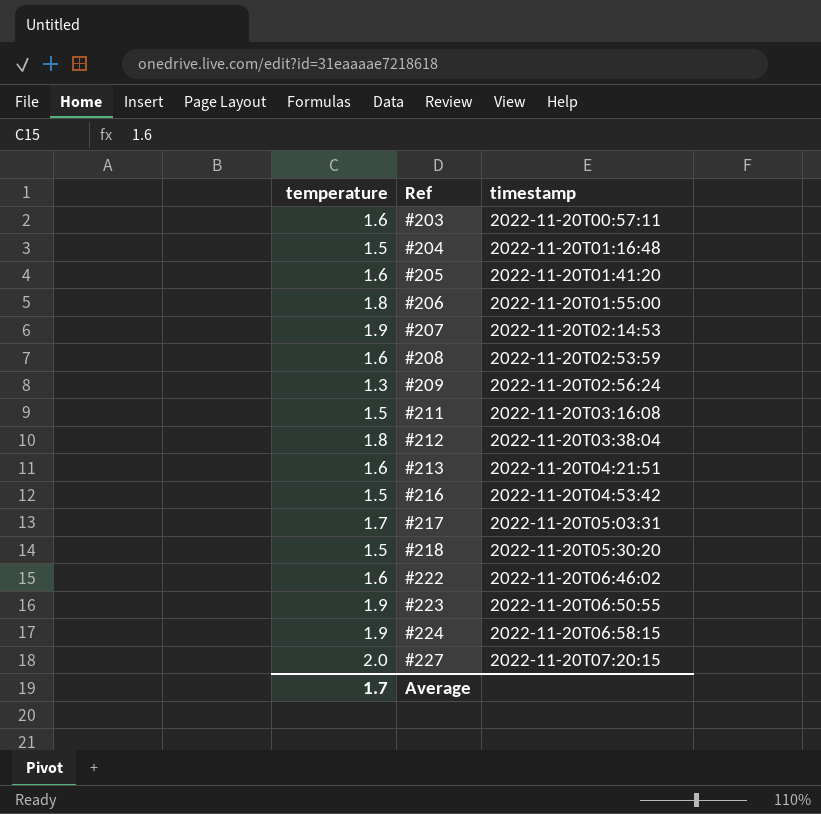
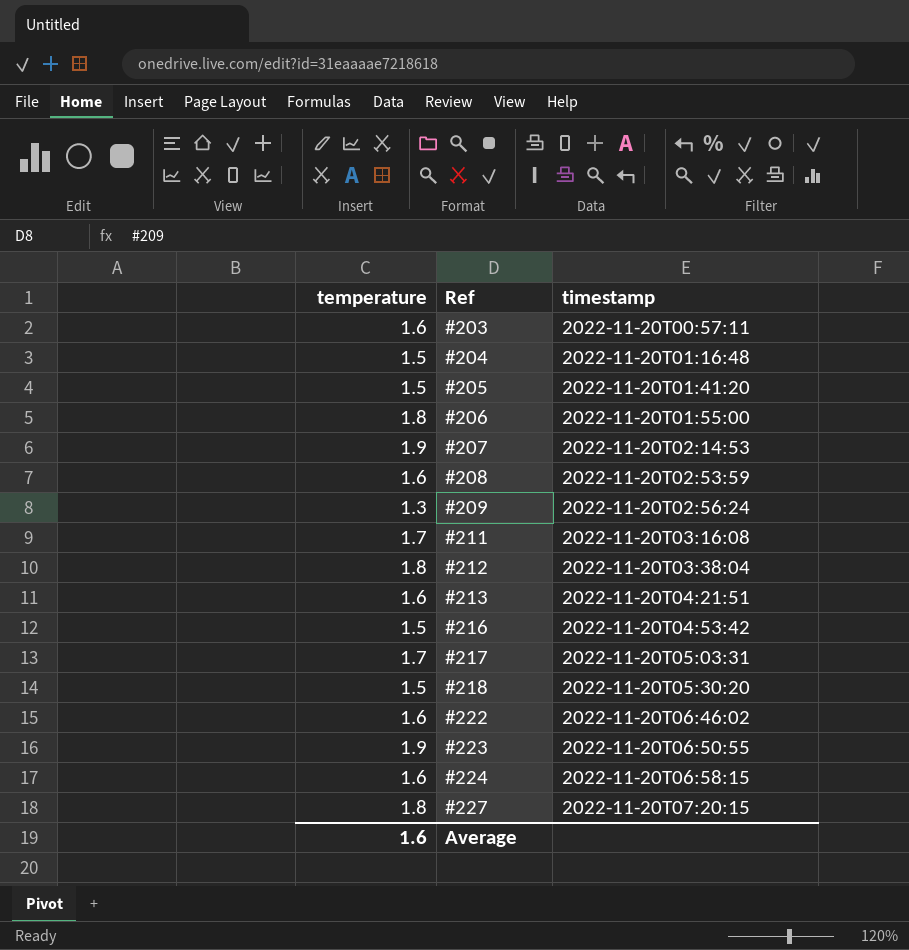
#205 | temperature: 1.6 -> 1.5
#211 | temperature: 1.5 -> 1.7
#224 | temperature: 1.9 -> 1.6
#227 | temperature: 2.0 -> 1.8
Average | temperature: 1.7 -> 1.6

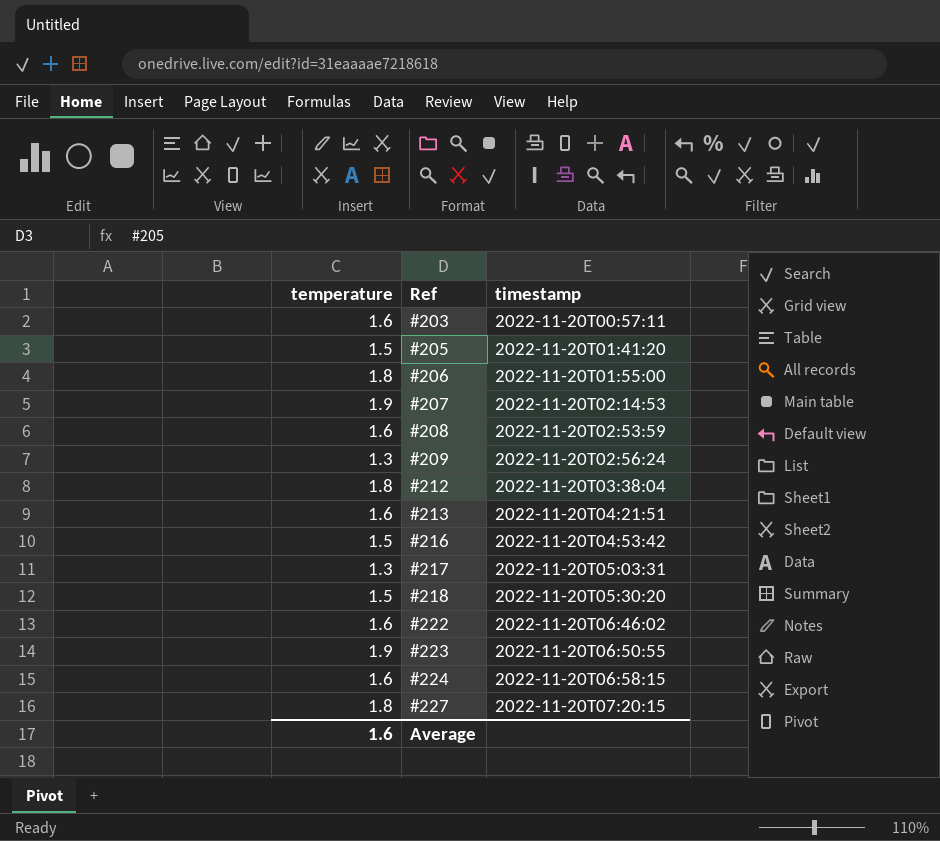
row #204: 1.5 | 2022-11-20T01:16:48 -> none
row #211: 1.7 | 2022-11-20T03:16:08 -> none
#217 | temperature: 1.7 -> 1.3

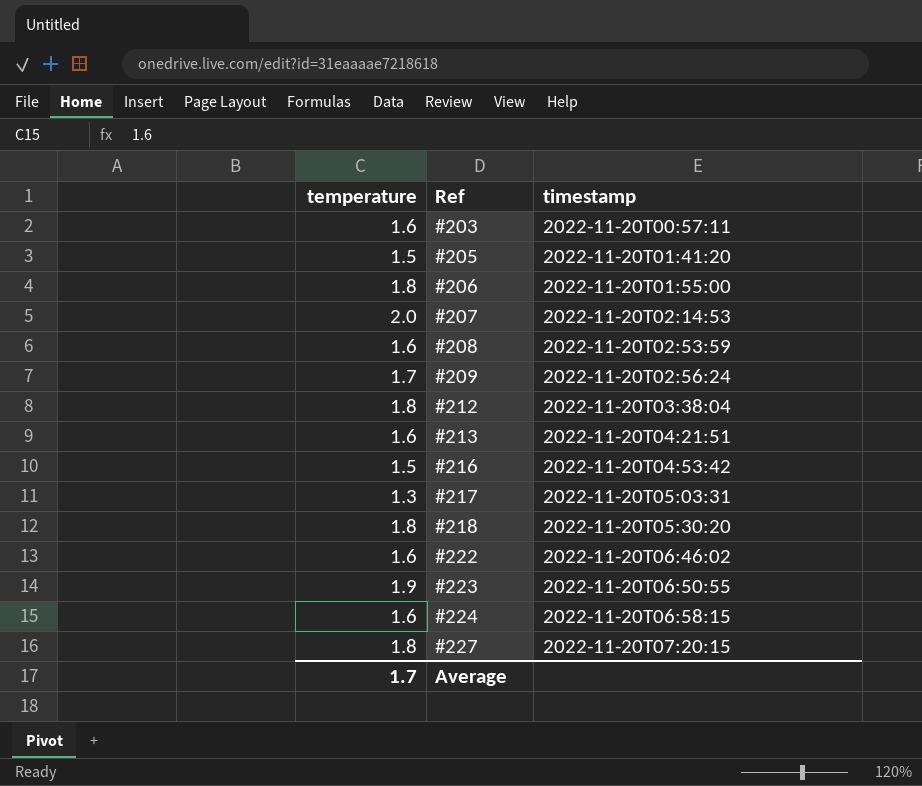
#207 | temperature: 1.9 -> 2.0
#209 | temperature: 1.3 -> 1.7
#218 | temperature: 1.5 -> 1.8
Average | temperature: 1.6 -> 1.7

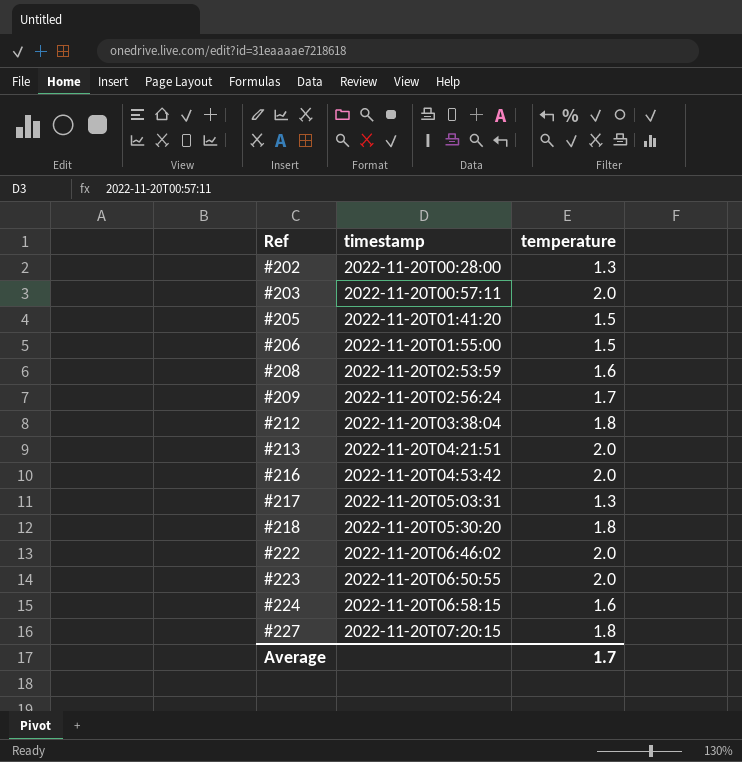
column temperature | position: 1 -> 3
row #207: 2.0 | 2022-11-20T02:14:53 -> none
row #202: none -> 2022-11-20T00:28:00 | 1.3
#203 | temperature: 1.6 -> 2.0
#206 | temperature: 1.8 -> 1.5
#213 | temperature: 1.6 -> 2.0
#216 | temperature: 1.5 -> 2.0
#222 | temperature: 1.6 -> 2.0
#223 | temperature: 1.9 -> 2.0

